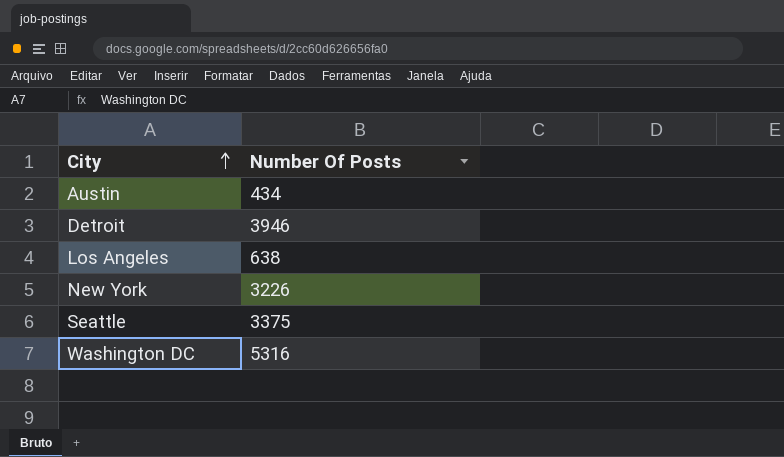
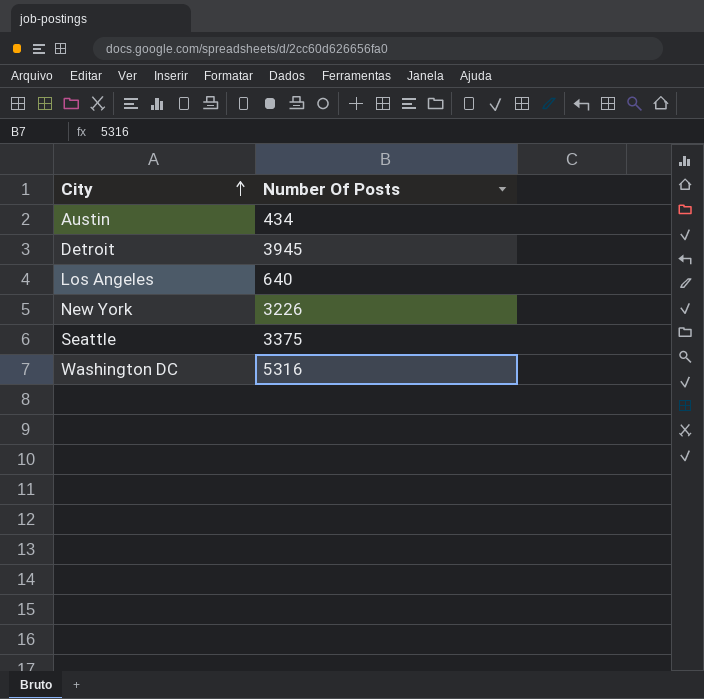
Detroit | Number Of Posts: 3946 -> 3945
Los Angeles | Number Of Posts: 638 -> 640

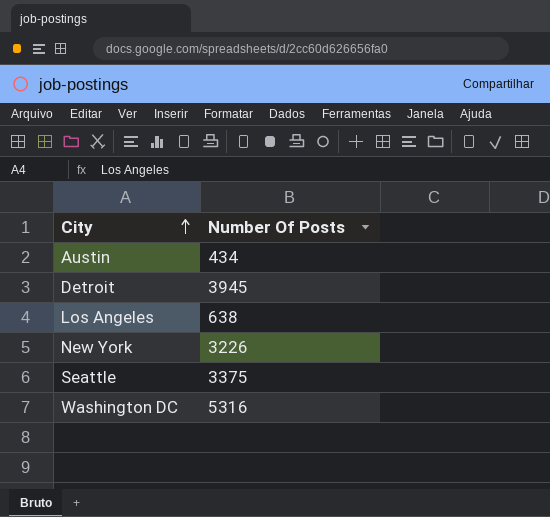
Los Angeles | Number Of Posts: 640 -> 638

